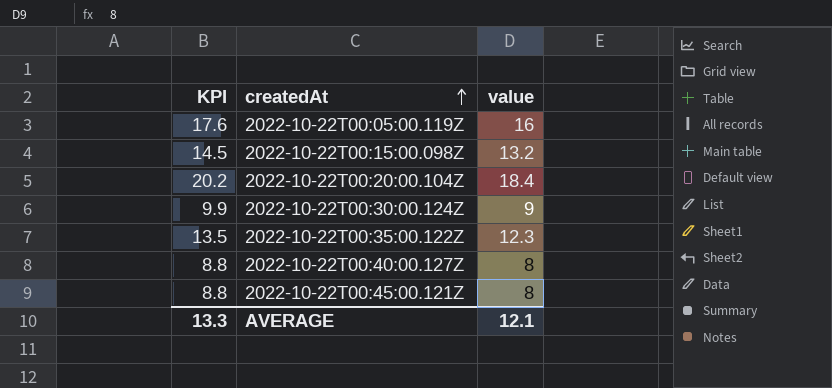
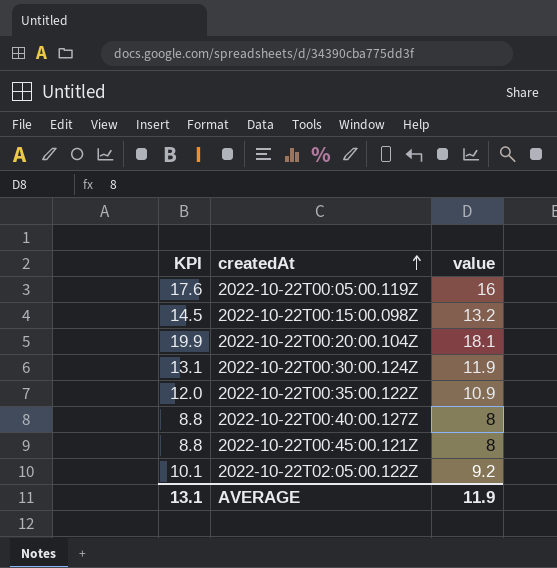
2022-10-22T00:20:00.104Z | KPI: 20.2 -> 19.9
2022-10-22T00:20:00.104Z | value: 18.4 -> 18.1
2022-10-22T00:30:00.124Z | KPI: 9.9 -> 13.1
2022-10-22T00:30:00.124Z | value: 9 -> 11.9
2022-10-22T00:35:00.122Z | KPI: 13.5 -> 12.0
2022-10-22T00:35:00.122Z | value: 12.3 -> 10.9
row 2022-10-22T02:05:00.122Z: none -> 10.1 | 9.2
AVERAGE | KPI: 13.3 -> 13.1
AVERAGE | value: 12.1 -> 11.9

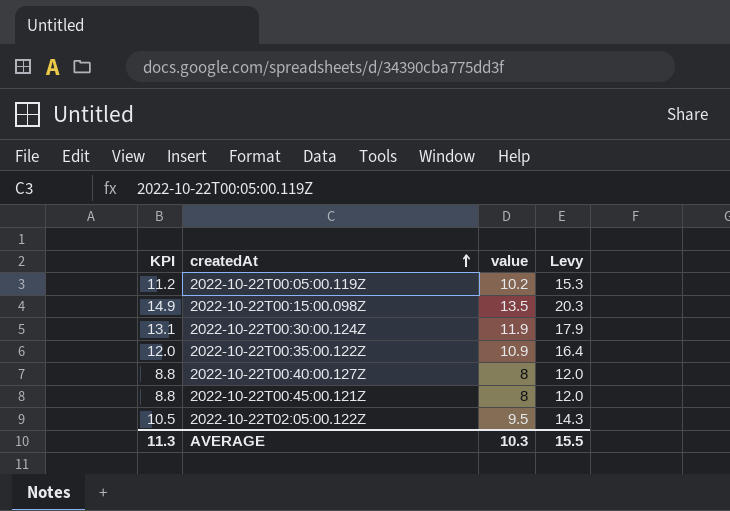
column Levy | formula: none -> [value] * 1.5
row 2022-10-22T00:20:00.104Z: 19.9 | 18.1 -> none
2022-10-22T00:05:00.119Z | KPI: 17.6 -> 11.2
2022-10-22T00:05:00.119Z | value: 16 -> 10.2
2022-10-22T00:15:00.098Z | KPI: 14.5 -> 14.9
2022-10-22T00:15:00.098Z | value: 13.2 -> 13.5
2022-10-22T02:05:00.122Z | KPI: 10.1 -> 10.5
2022-10-22T02:05:00.122Z | value: 9.2 -> 9.5
AVERAGE | KPI: 13.1 -> 11.3
AVERAGE | value: 11.9 -> 10.3

